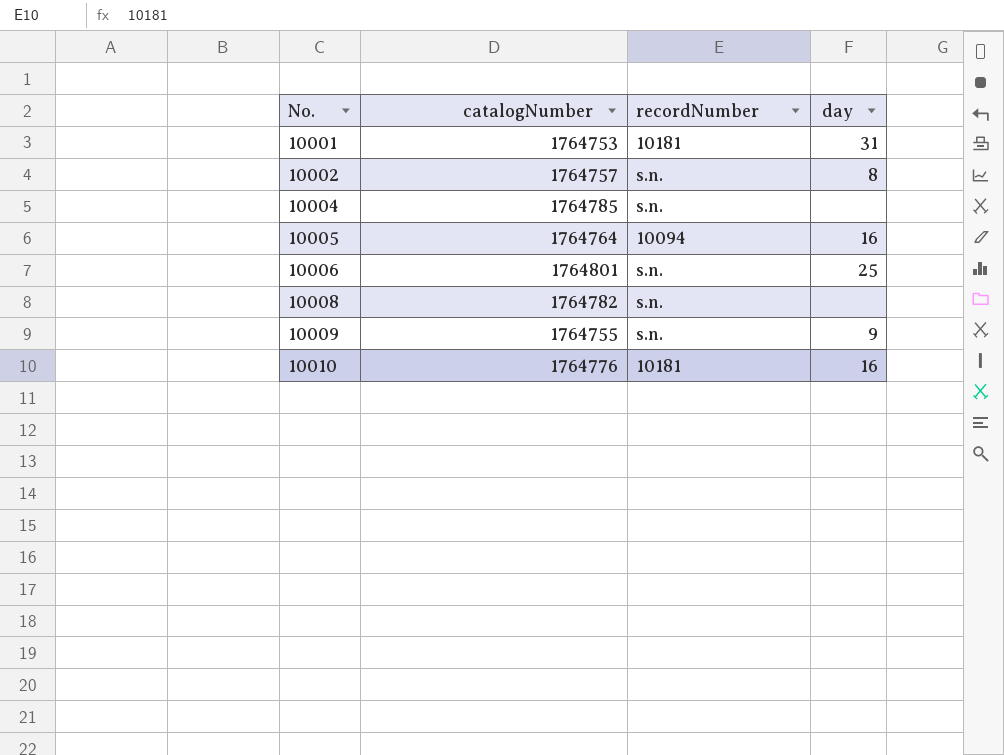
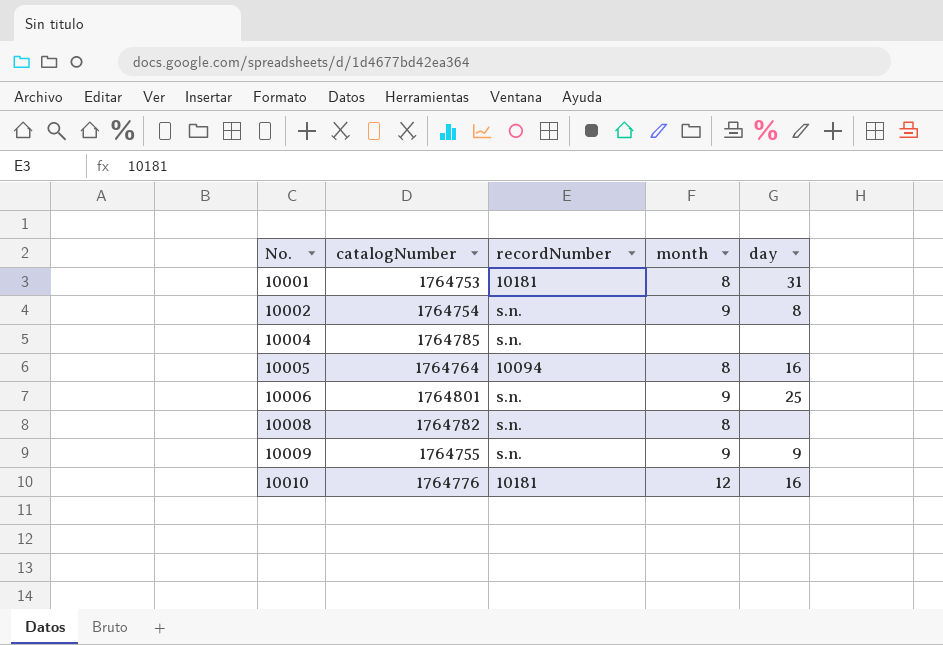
column month | position: none -> 4
10002 | catalogNumber: 1764757 -> 1764754

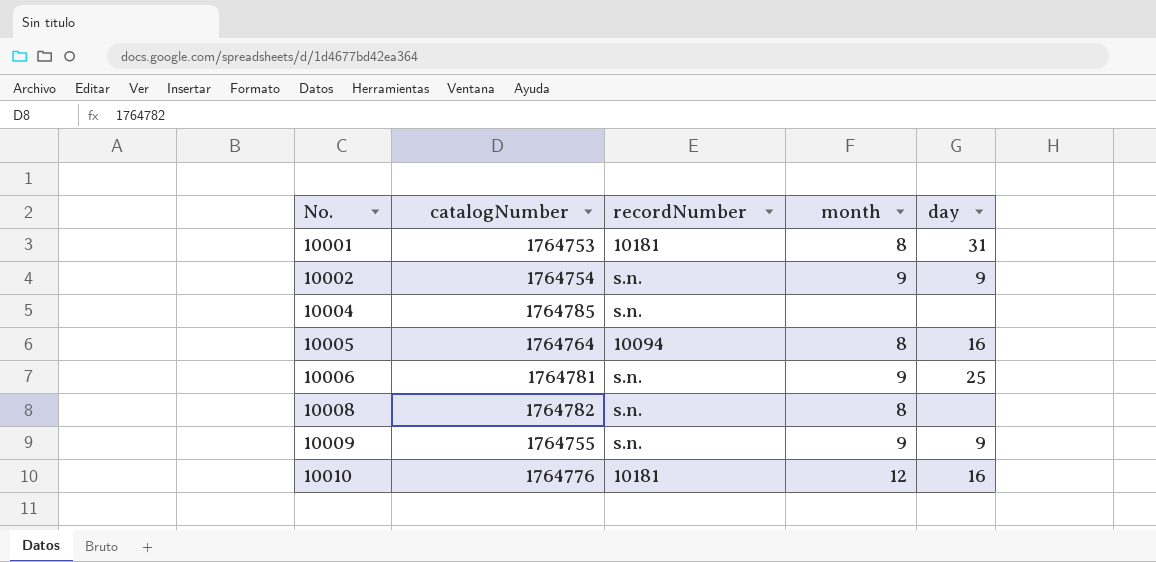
10002 | day: 8 -> 9
10006 | catalogNumber: 1764801 -> 1764781

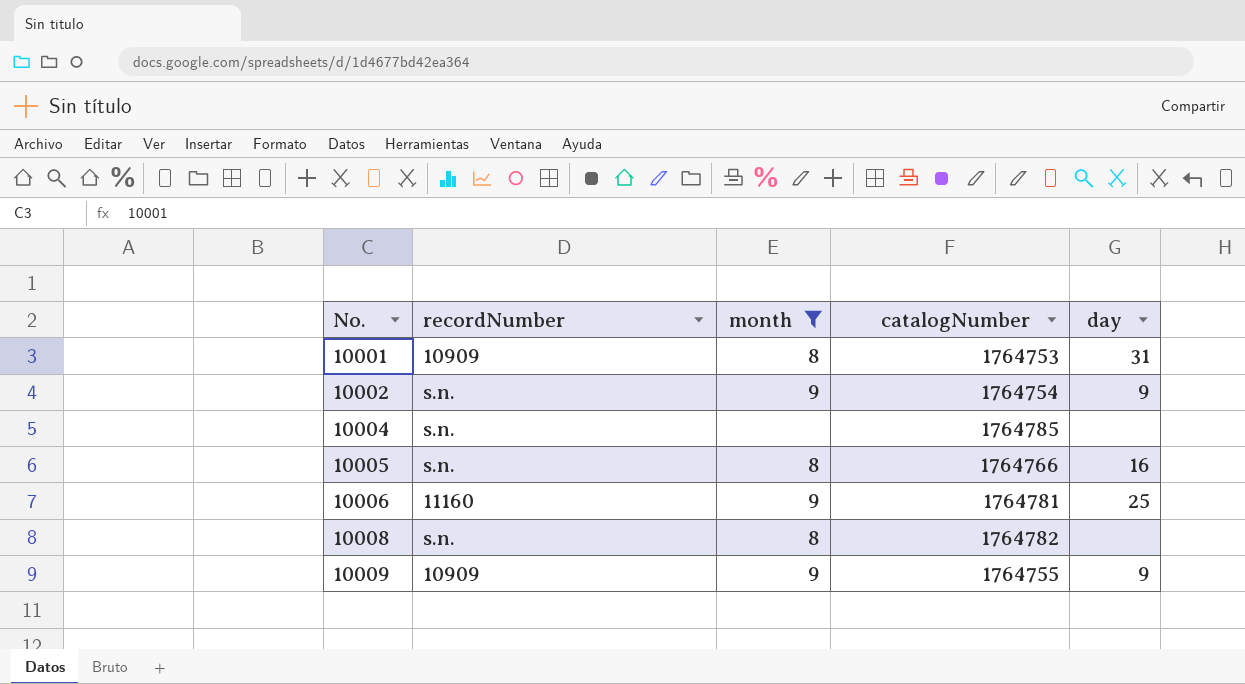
filter: none -> month != 12
column catalogNumber | position: 2 -> 4
10001 | recordNumber: 10181 -> 10909
10005 | recordNumber: 10094 -> s.n.
10005 | catalogNumber: 1764764 -> 1764766
10006 | recordNumber: s.n. -> 11160
10009 | recordNumber: s.n. -> 10909

